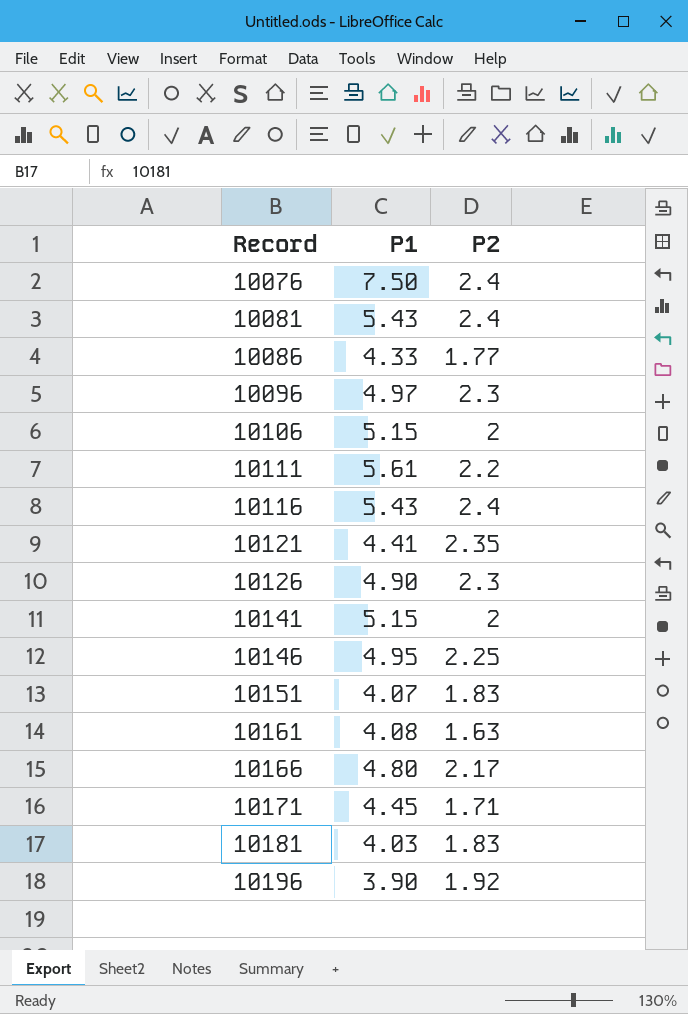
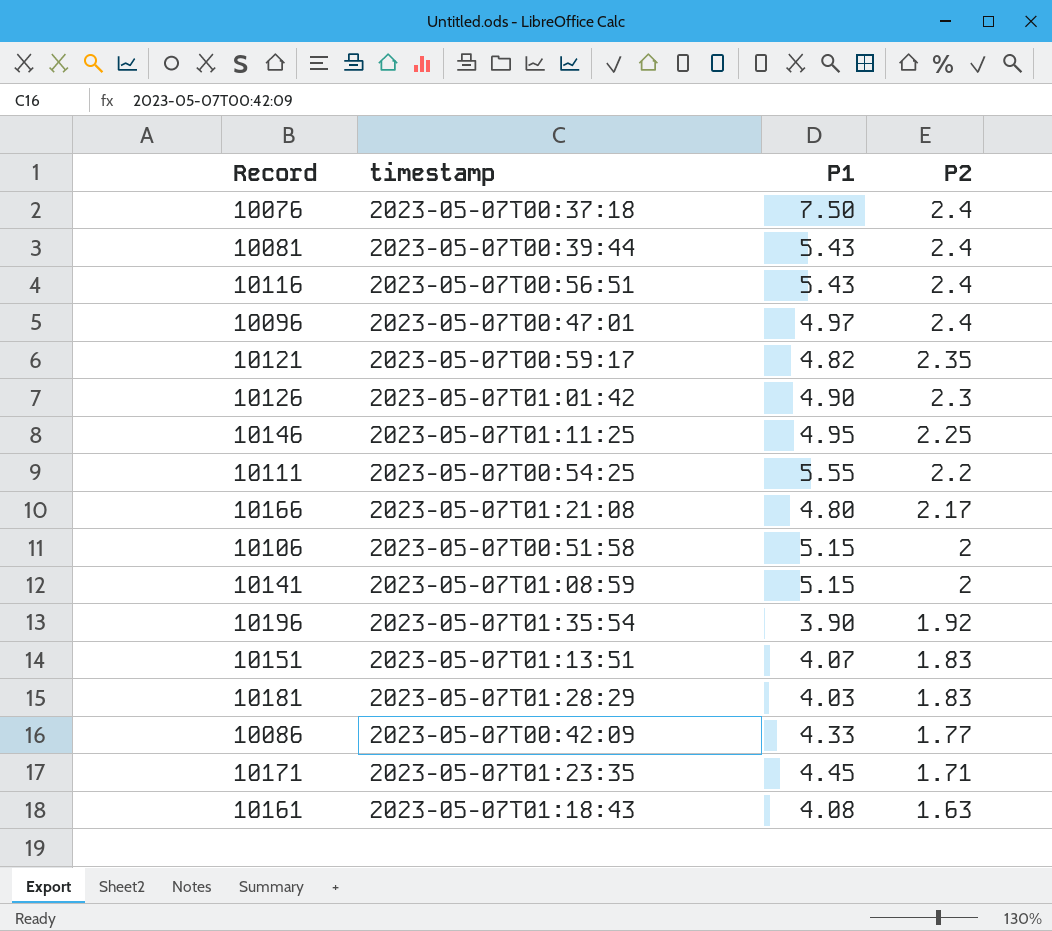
row order: Record ascending -> P2 descending
column timestamp | position: none -> 2
10096 | P2: 2.3 -> 2.4
10121 | P1: 4.41 -> 4.82
10111 | P1: 5.61 -> 5.55

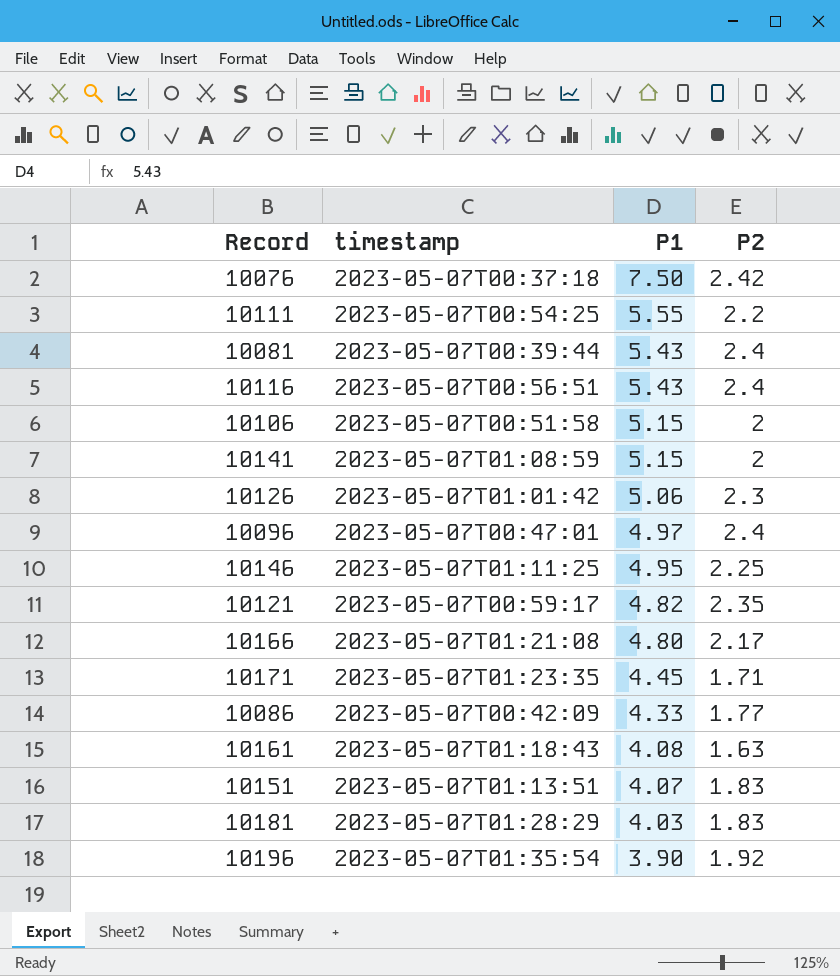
row order: P2 descending -> P1 descending
10076 | P2: 2.4 -> 2.42
10126 | P1: 4.90 -> 5.06

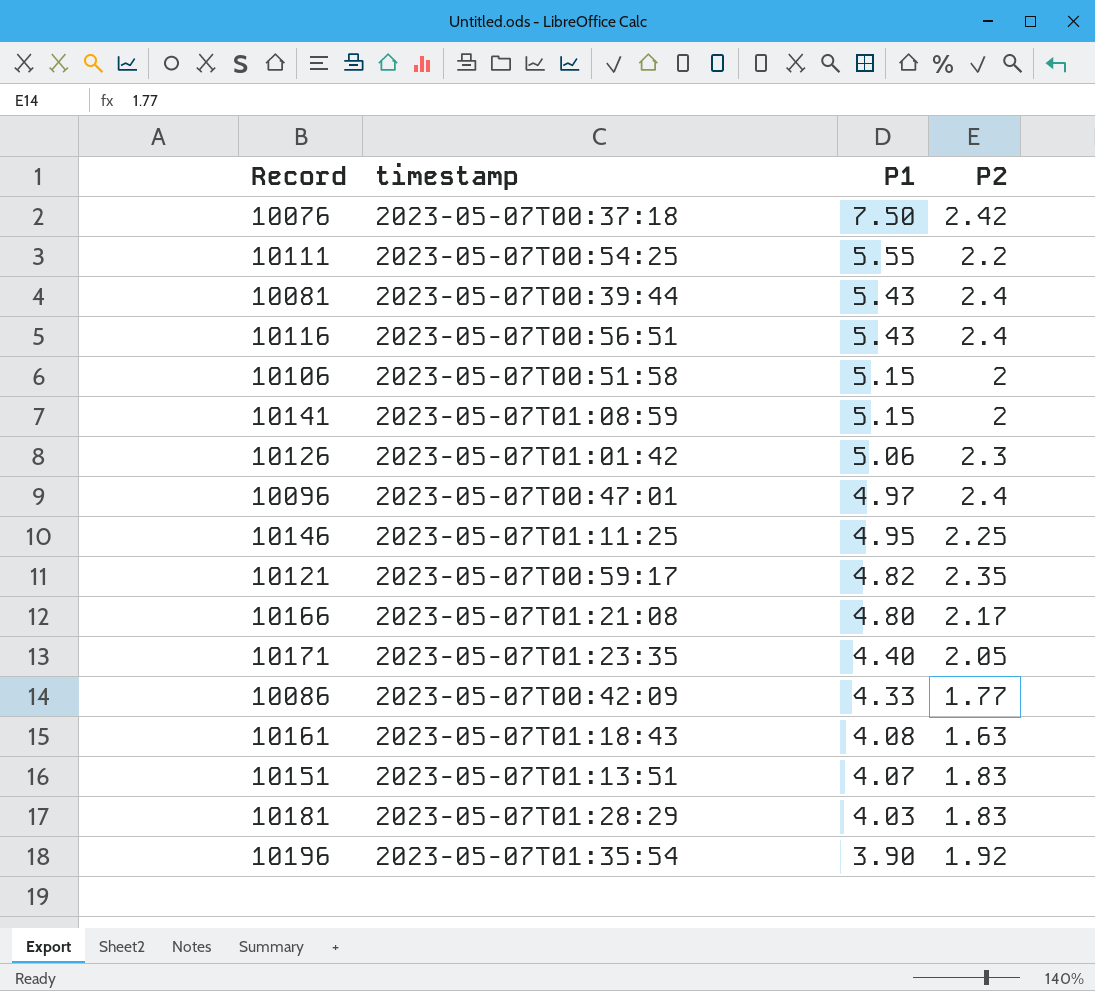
10171 | P1: 4.45 -> 4.40
10171 | P2: 1.71 -> 2.05

